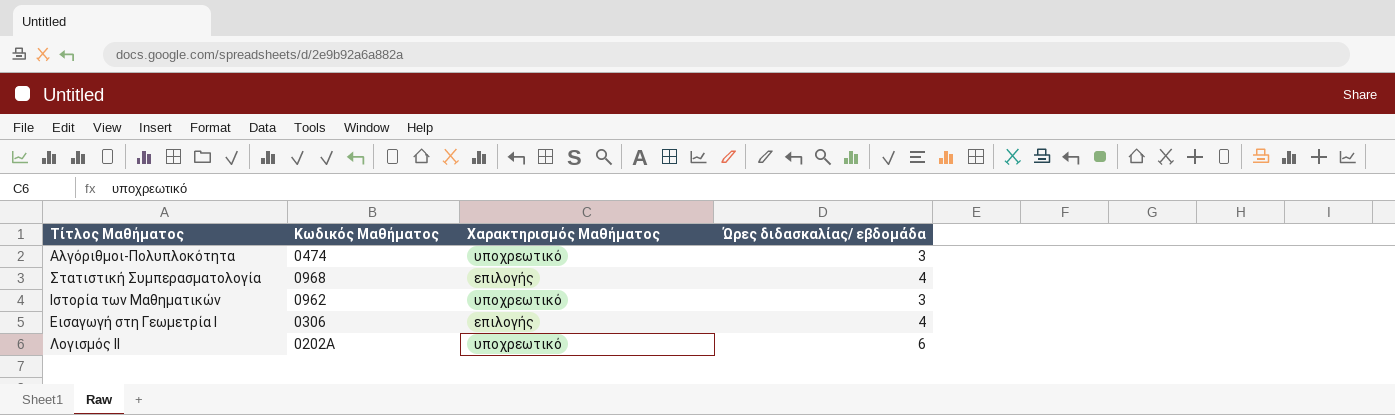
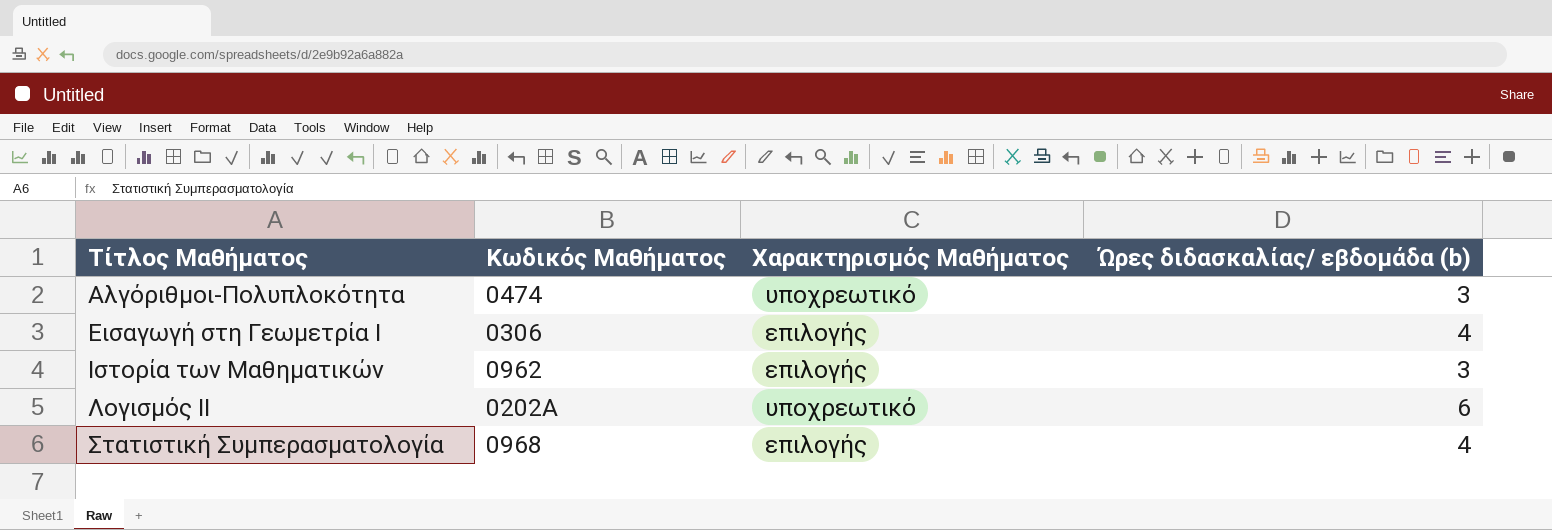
row order: none -> Τίτλος Μαθήματος ascending
column name: Ώρες διδασκαλίας/ εβδομάδα -> Ώρες διδασκαλίας/ εβδομάδα (b)
Ιστορία των Μαθηματικών | Χαρακτηρισμός Μαθήματος: υποχρεωτικό -> επιλογής

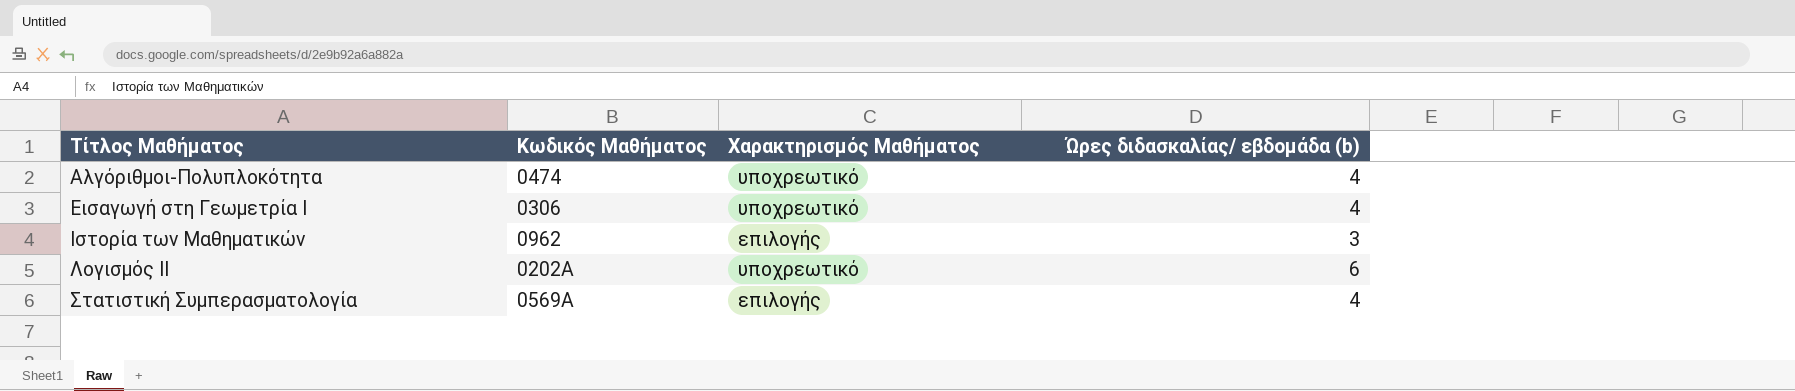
Αλγόριθμοι-Πολυπλοκότητα | Ώρες διδασκαλίας/ εβδομάδα (b): 3 -> 4
Εισαγωγή στη Γεωμετρία Ι | Χαρακτηρισμός Μαθήματος: επιλογής -> υποχρεωτικό
Στατιστική Συμπερασματολογία | Κωδικός Μαθήματος: 0968 -> 0569Α

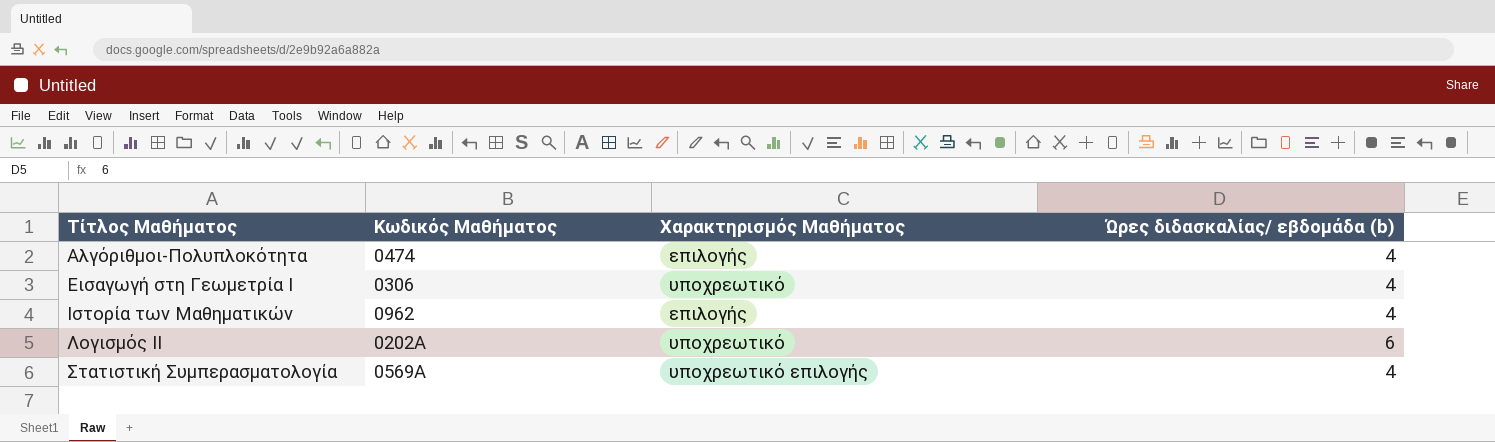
Αλγόριθμοι-Πολυπλοκότητα | Χαρακτηρισμός Μαθήματος: υποχρεωτικό -> επιλογής
Ιστορία των Μαθηματικών | Ώρες διδασκαλίας/ εβδομάδα (b): 3 -> 4
Στατιστική Συμπερασματολογία | Χαρακτηρισμός Μαθήματος: επιλογής -> υποχρεωτικό επιλογής

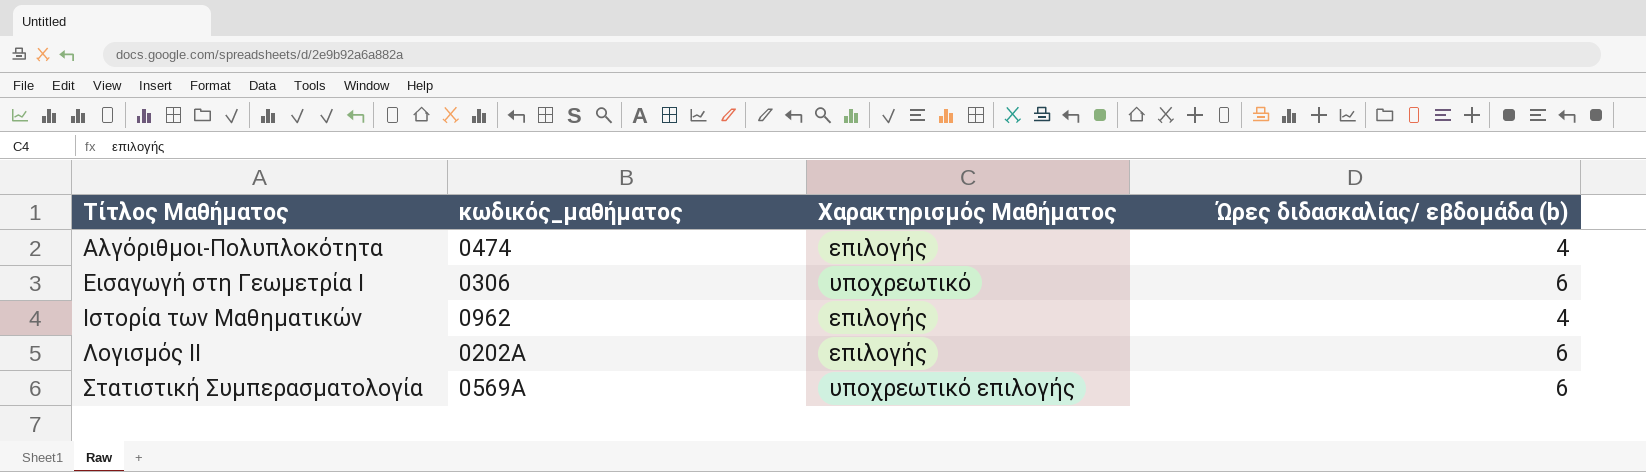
column name: Κωδικός Μαθήματος -> κωδικός_μαθήματος
Εισαγωγή στη Γεωμετρία Ι | Ώρες διδασκαλίας/ εβδομάδα (b): 4 -> 6
Λογισμός ΙΙ | Χαρακτηρισμός Μαθήματος: υποχρεωτικό -> επιλογής
Στατιστική Συμπερασματολογία | Ώρες διδασκαλίας/ εβδομάδα (b): 4 -> 6

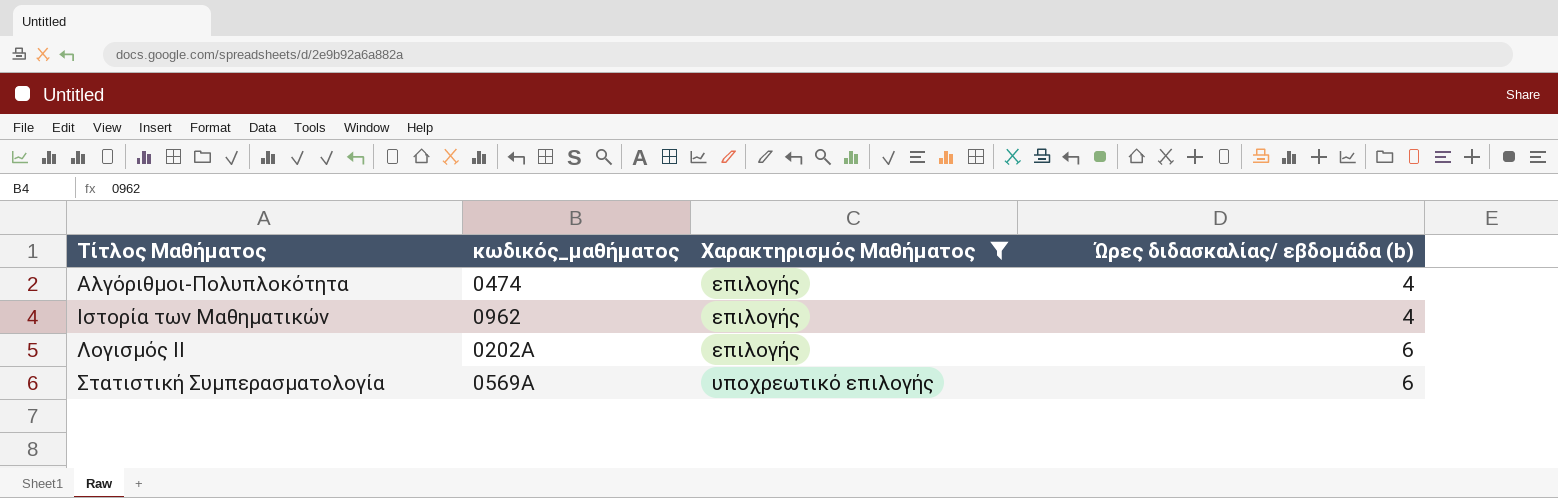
filter: none -> Χαρακτηρισμός Μαθήματος != υποχρεωτικό

